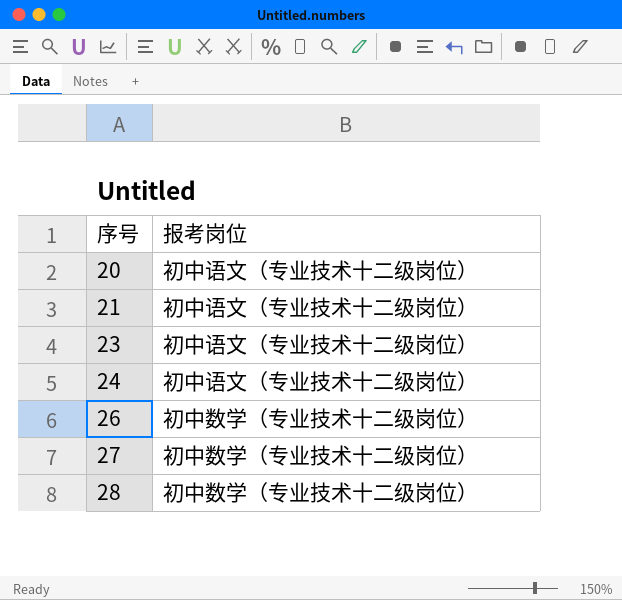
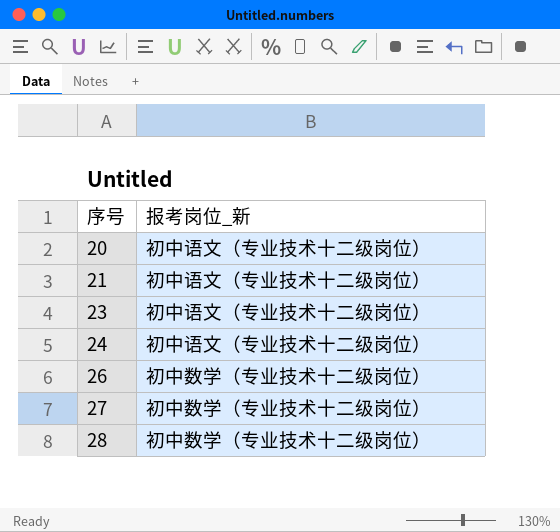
column name: 报考岗位 -> 报考岗位_新

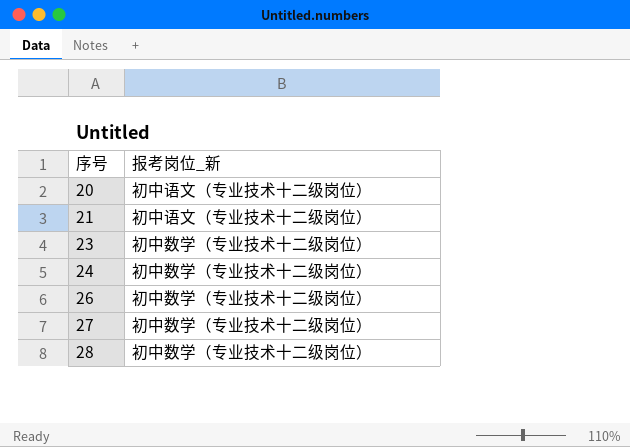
23 | 报考岗位_新: 初中语文（专业技术十二级岗位） -> 初中数学（专业技术十二级岗位）
24 | 报考岗位_新: 初中语文（专业技术十二级岗位） -> 初中数学（专业技术十二级岗位）

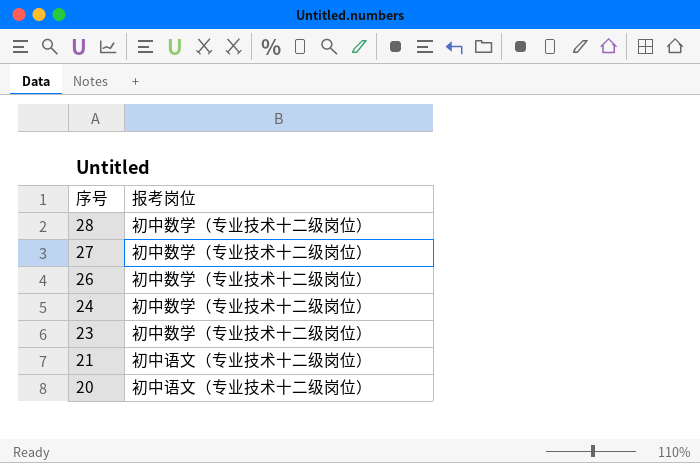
row order: 序号 ascending -> 序号 descending
column name: 报考岗位_新 -> 报考岗位

